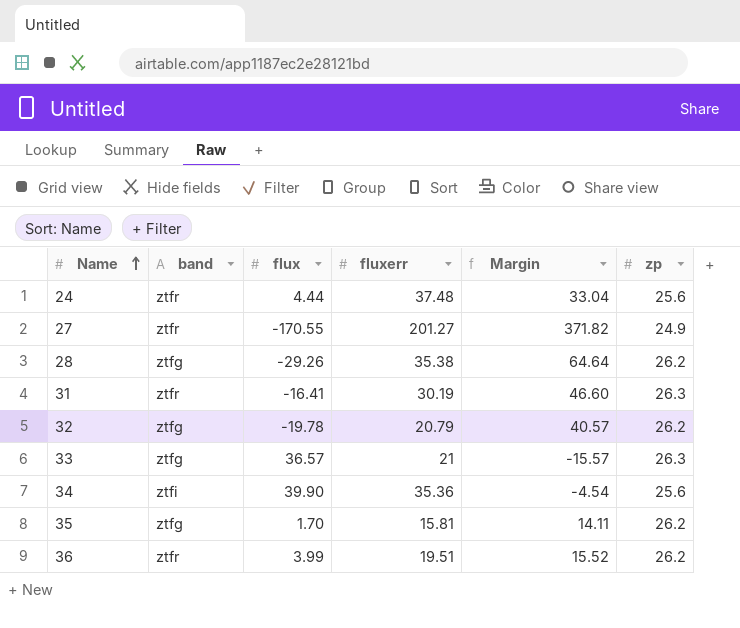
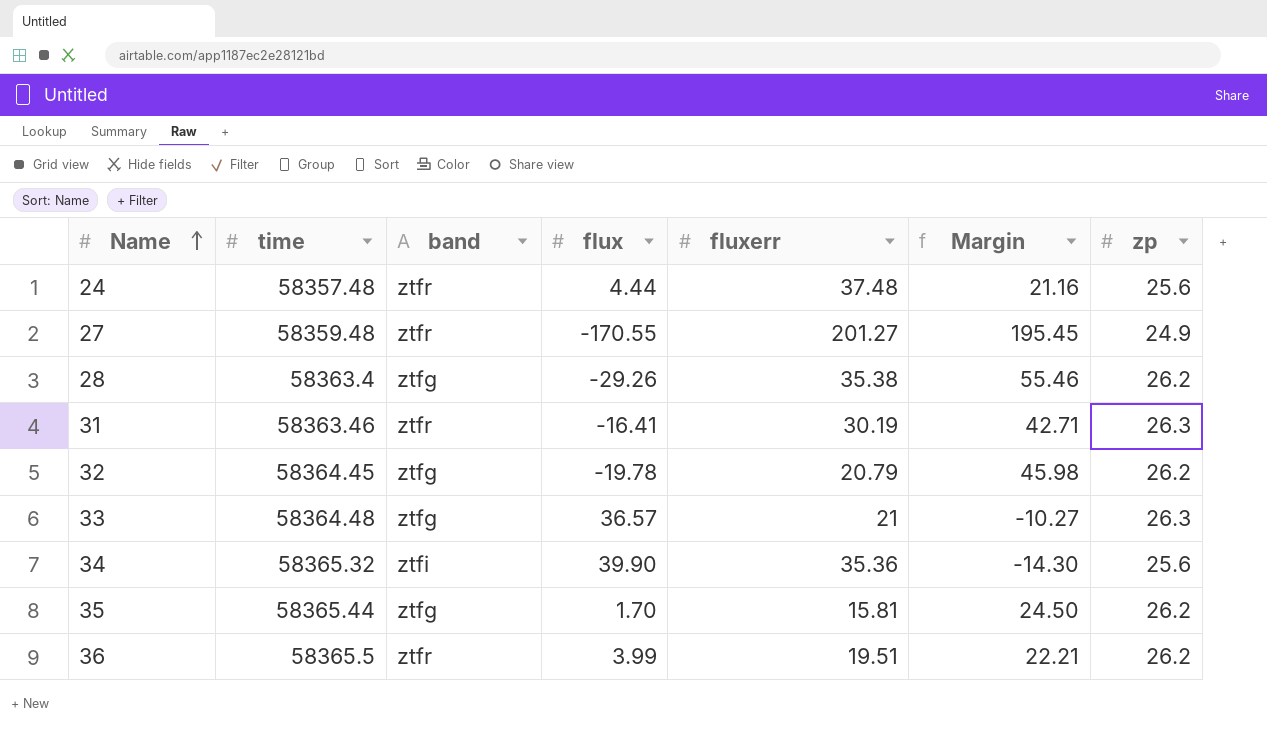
column time | position: none -> 2
column Margin | formula: [fluxerr] - [flux] -> [zp] - [flux]

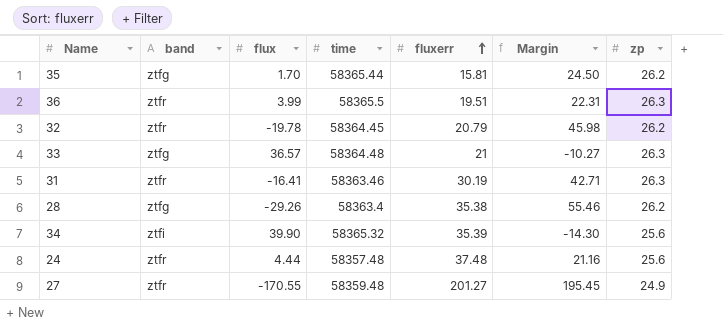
row order: Name ascending -> fluxerr ascending
column time | position: 2 -> 4
36 | Margin: 22.21 -> 22.31
36 | zp: 26.2 -> 26.3
32 | band: ztfg -> ztfr
34 | fluxerr: 35.36 -> 35.39

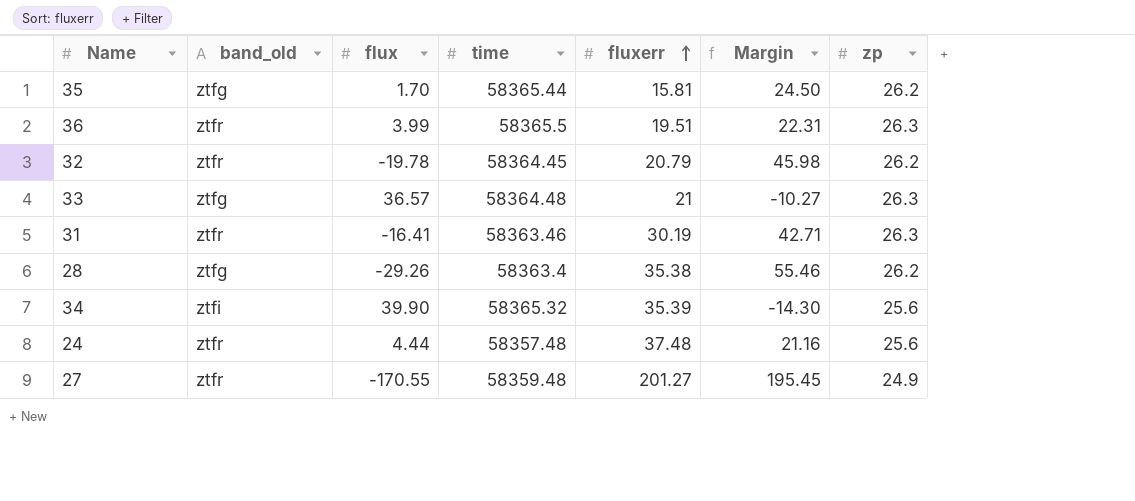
column name: band -> band_old

